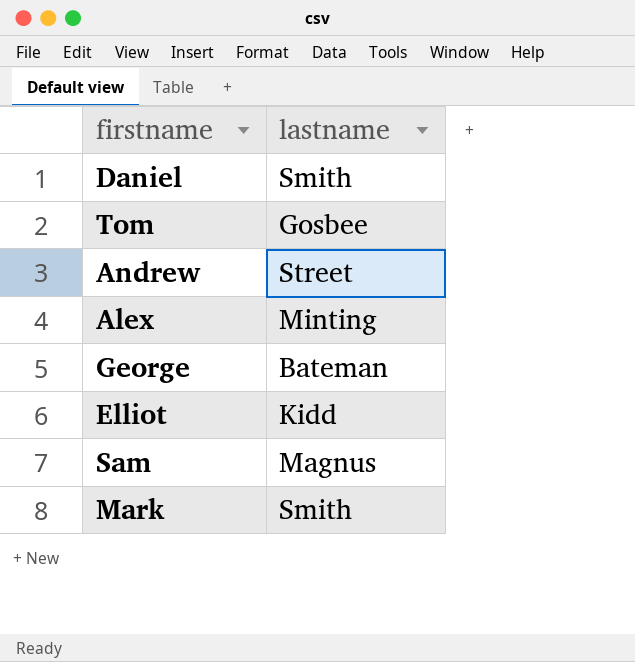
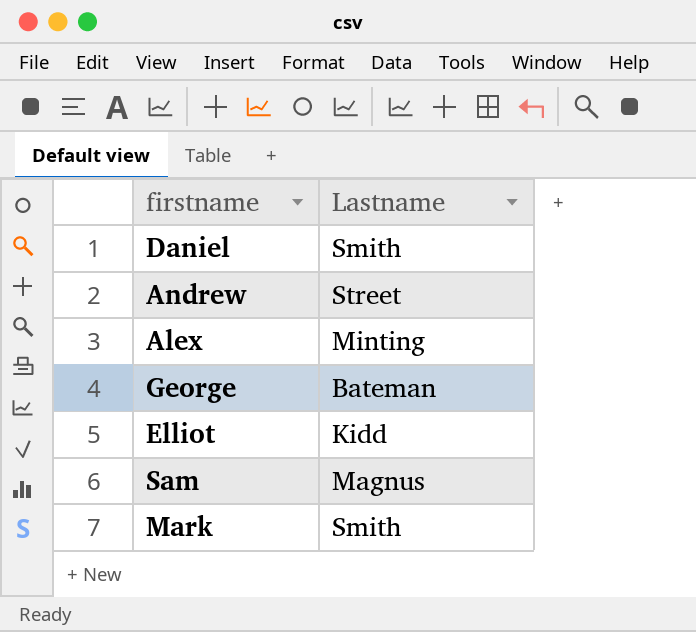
column name: lastname -> Lastname
row Tom: Gosbee -> none

